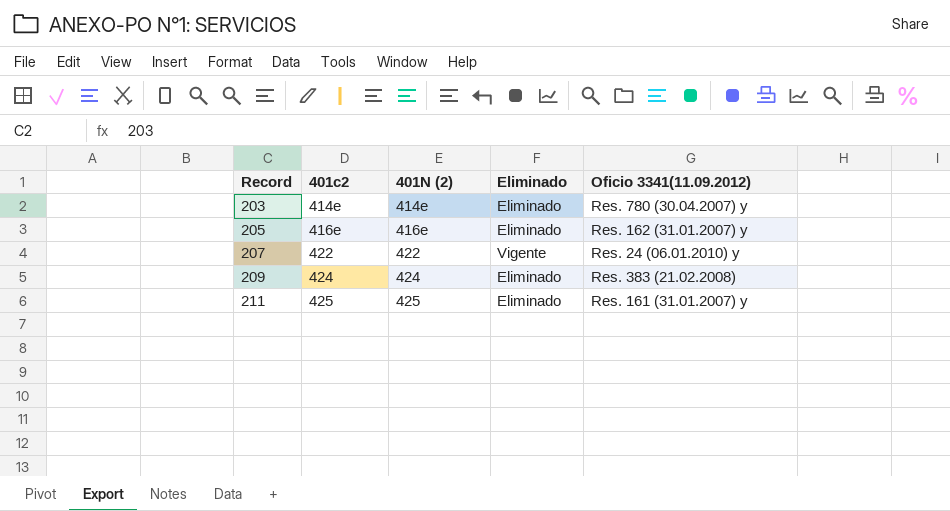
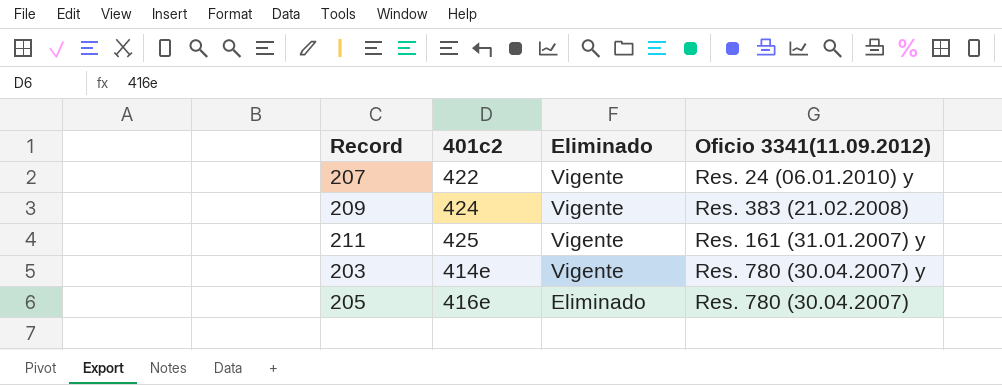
row order: Record ascending -> Eliminado descending
column 401N (2) | position: 3 -> none
209 | Eliminado: Eliminado -> Vigente
211 | Eliminado: Eliminado -> Vigente
203 | Eliminado: Eliminado -> Vigente
205 | Oficio 3341(11.09.2012): Res. 162 (31.01.2007) y -> Res. 780 (30.04.2007)

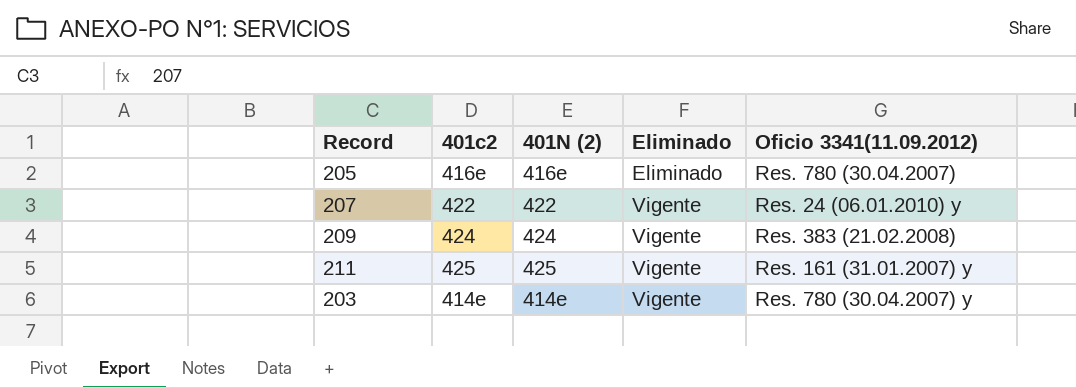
row order: Eliminado descending -> Eliminado ascending
column 401N (2) | position: none -> 3

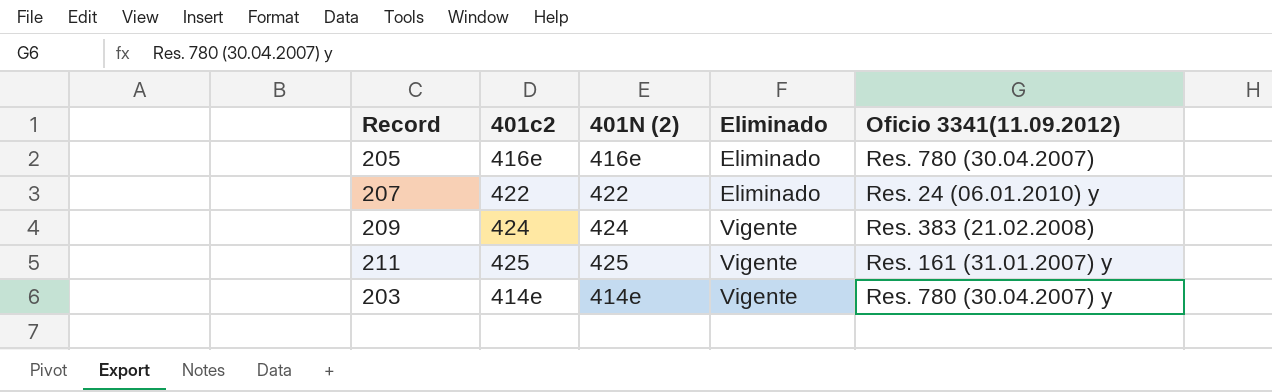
207 | Eliminado: Vigente -> Eliminado

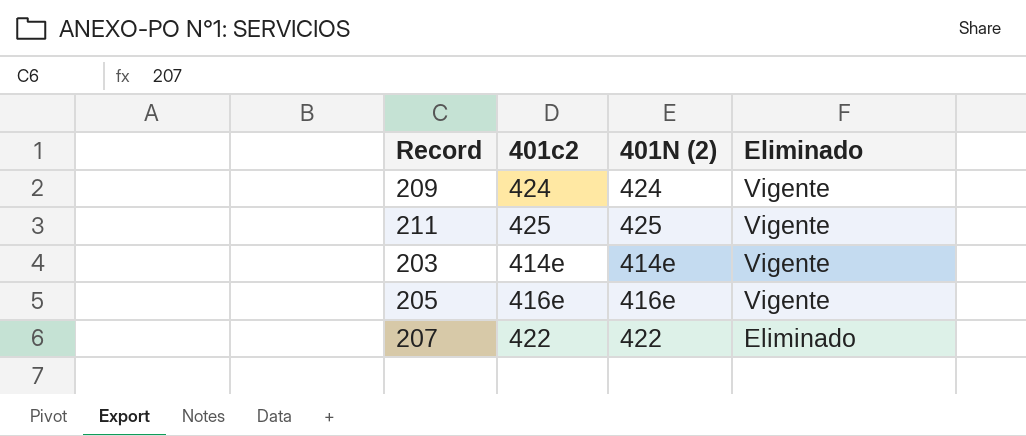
row order: Eliminado ascending -> Eliminado descending
column Oficio 3341(11.09.2012) | position: 5 -> none
205 | Eliminado: Eliminado -> Vigente

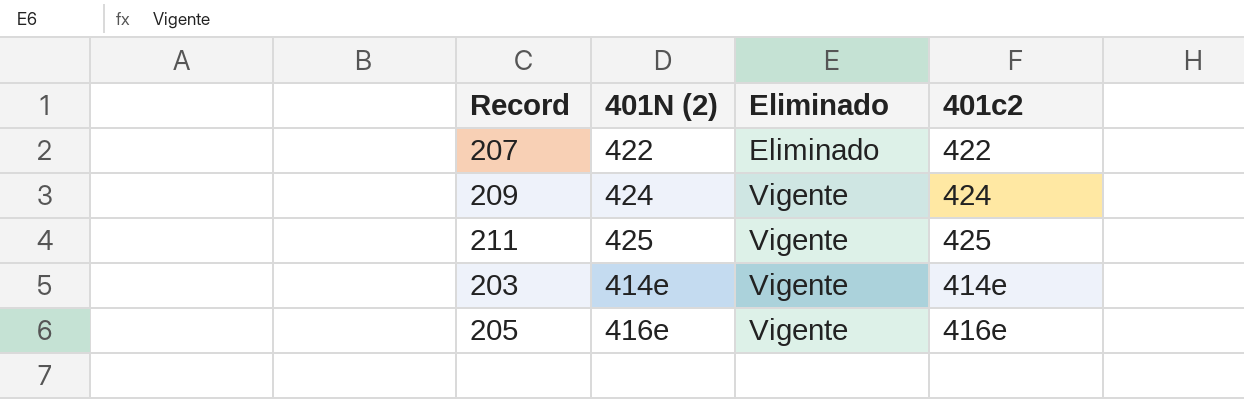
row order: Eliminado descending -> Eliminado ascending
column 401c2 | position: 2 -> 4

